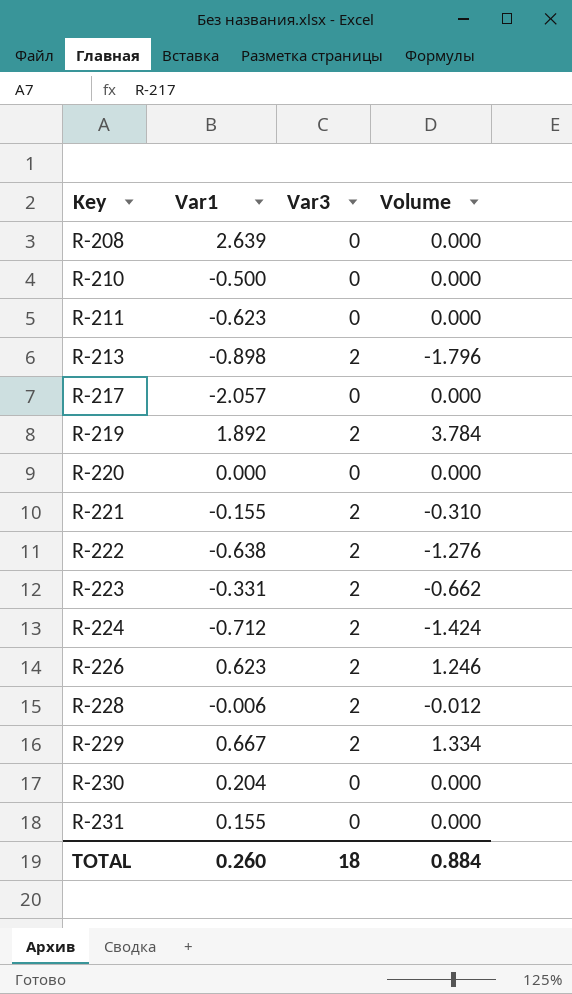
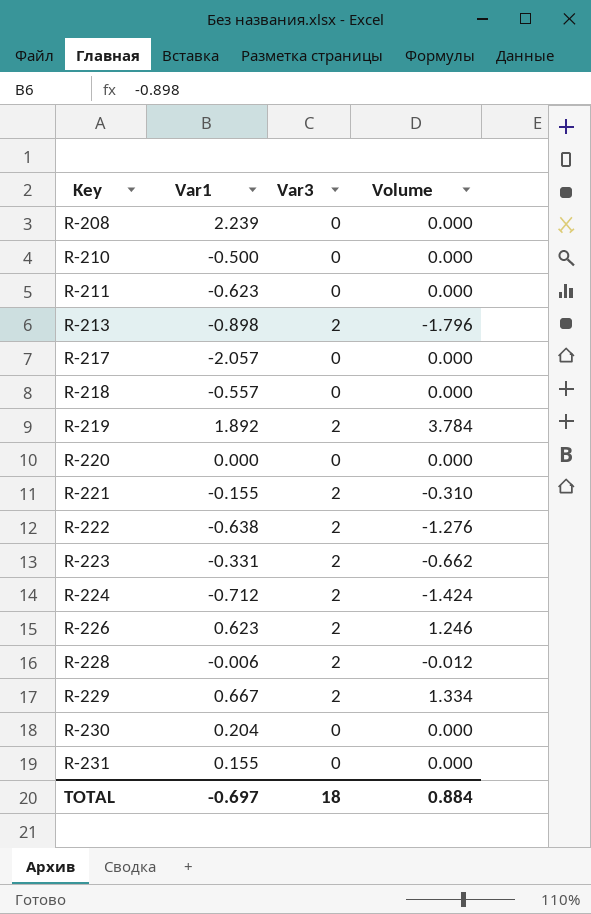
R-208 | Var1: 2.639 -> 2.239
row R-218: none -> -0.557 | 0 | 0.000
TOTAL | Var1: 0.260 -> -0.697

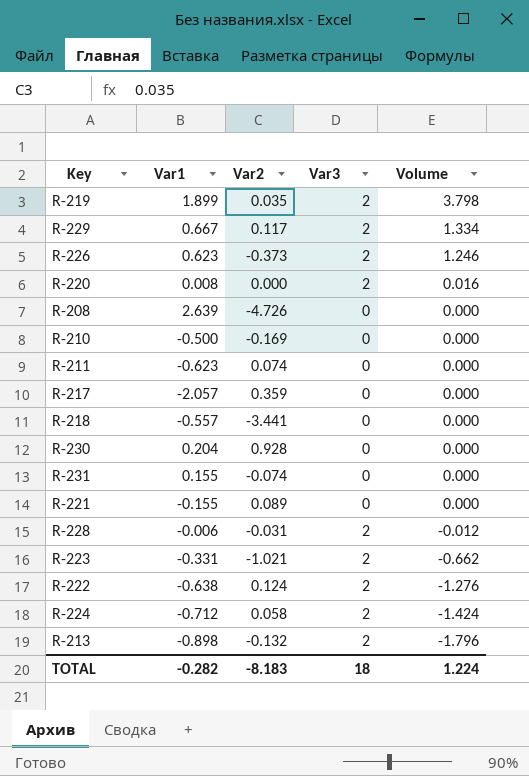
row order: Key ascending -> Volume descending
column Var2 | position: none -> 3
R-219 | Var1: 1.892 -> 1.899
R-219 | Volume: 3.784 -> 3.798
R-220 | Var1: 0.000 -> 0.008
R-220 | Var3: 0 -> 2
R-220 | Volume: 0.000 -> 0.016
R-208 | Var1: 2.239 -> 2.639
R-221 | Var3: 2 -> 0
R-221 | Volume: -0.310 -> 0.000
TOTAL | Var1: -0.697 -> -0.282
TOTAL | Volume: 0.884 -> 1.224

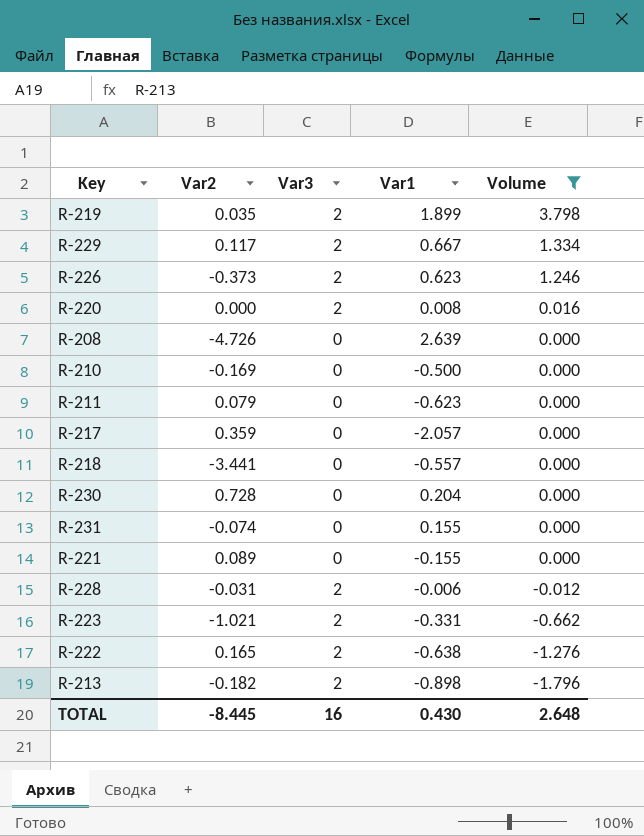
filter: none -> Volume != -1.424
column Var1 | position: 2 -> 4
R-211 | Var2: 0.074 -> 0.079
R-230 | Var2: 0.928 -> 0.728
R-222 | Var2: 0.124 -> 0.165
R-213 | Var2: -0.132 -> -0.182
TOTAL | Var2: -8.183 -> -8.445
TOTAL | Var3: 18 -> 16
TOTAL | Var1: -0.282 -> 0.430
TOTAL | Volume: 1.224 -> 2.648

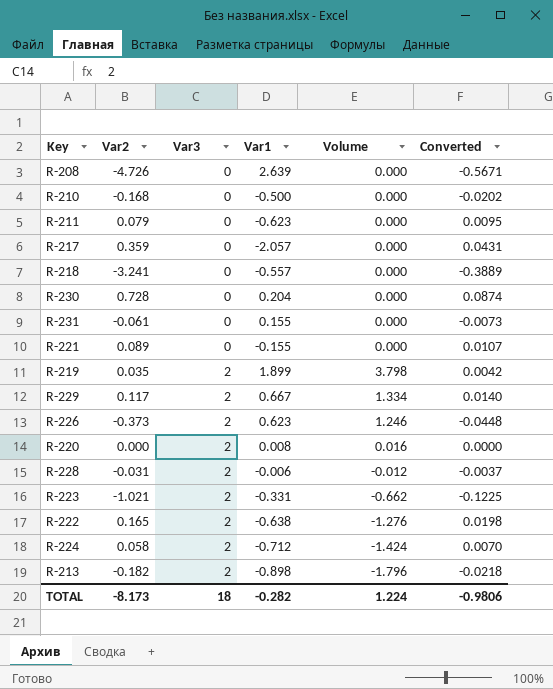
filter: Volume != -1.424 -> none
row order: Volume descending -> Var3 ascending
column Converted | formula: none -> [Var2] * 0.12
R-210 | Var2: -0.169 -> -0.168
R-218 | Var2: -3.441 -> -3.241
R-231 | Var2: -0.074 -> -0.061
TOTAL | Var2: -8.445 -> -8.173
TOTAL | Var3: 16 -> 18
TOTAL | Var1: 0.430 -> -0.282
TOTAL | Volume: 2.648 -> 1.224

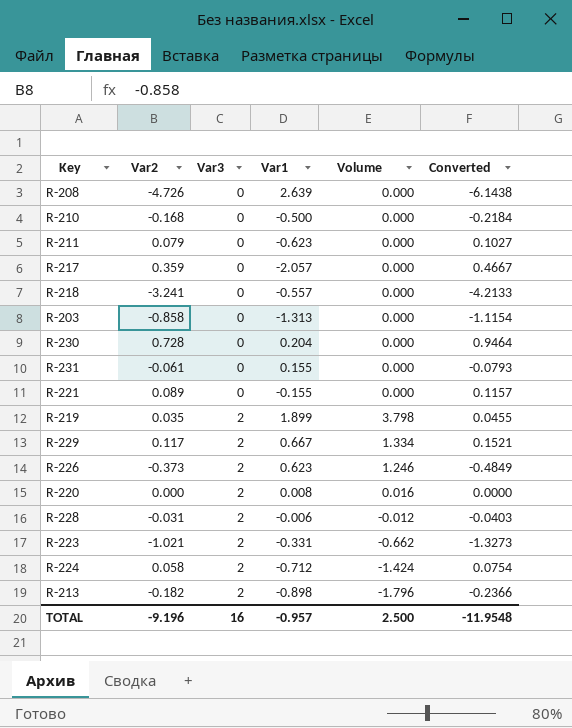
column Converted | formula: [Var2] * 0.12 -> [Var2] * 1.3
row R-222: 0.165 | 2 | -0.638 | -1.276 | 0.0198 -> none
row R-203: none -> -0.858 | 0 | -1.313 | 0.000 | -1.1154
TOTAL | Var2: -8.173 -> -9.196
TOTAL | Var3: 18 -> 16
TOTAL | Var1: -0.282 -> -0.957
TOTAL | Volume: 1.224 -> 2.500
TOTAL | Converted: -0.9806 -> -11.9548

